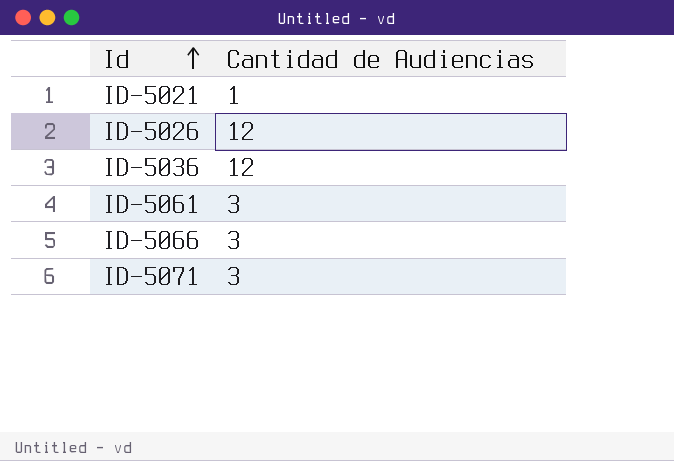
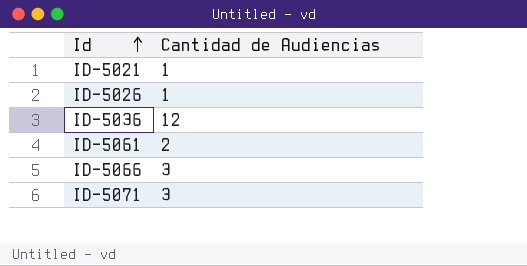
ID-5026 | Cantidad de Audiencias: 12 -> 1
ID-5061 | Cantidad de Audiencias: 3 -> 2

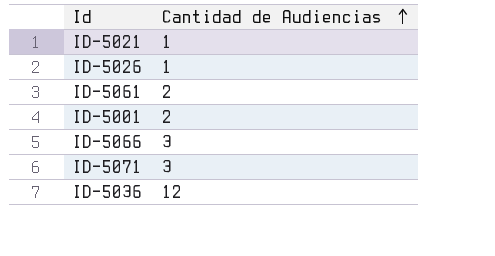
row order: Id ascending -> Cantidad de Audiencias ascending
row ID-5001: none -> 2

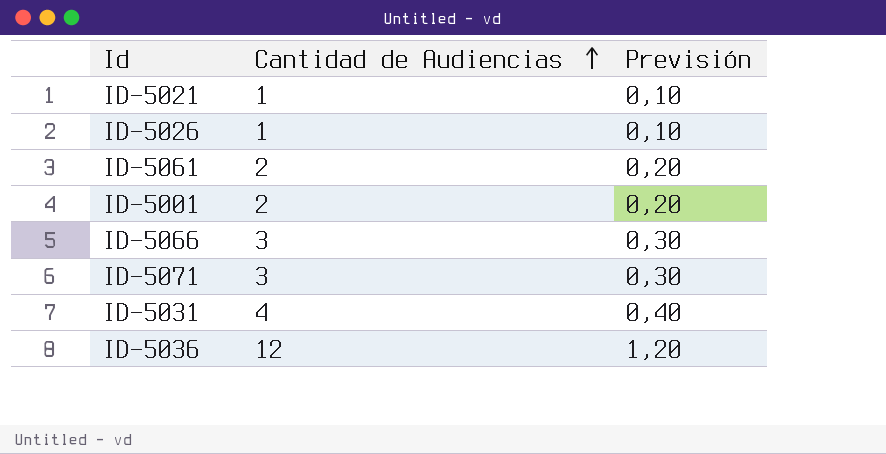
column Previsión | formula: none -> [Cantidad de Audiencias] * 0,1
row ID-5031: none -> 4 | 0,40

